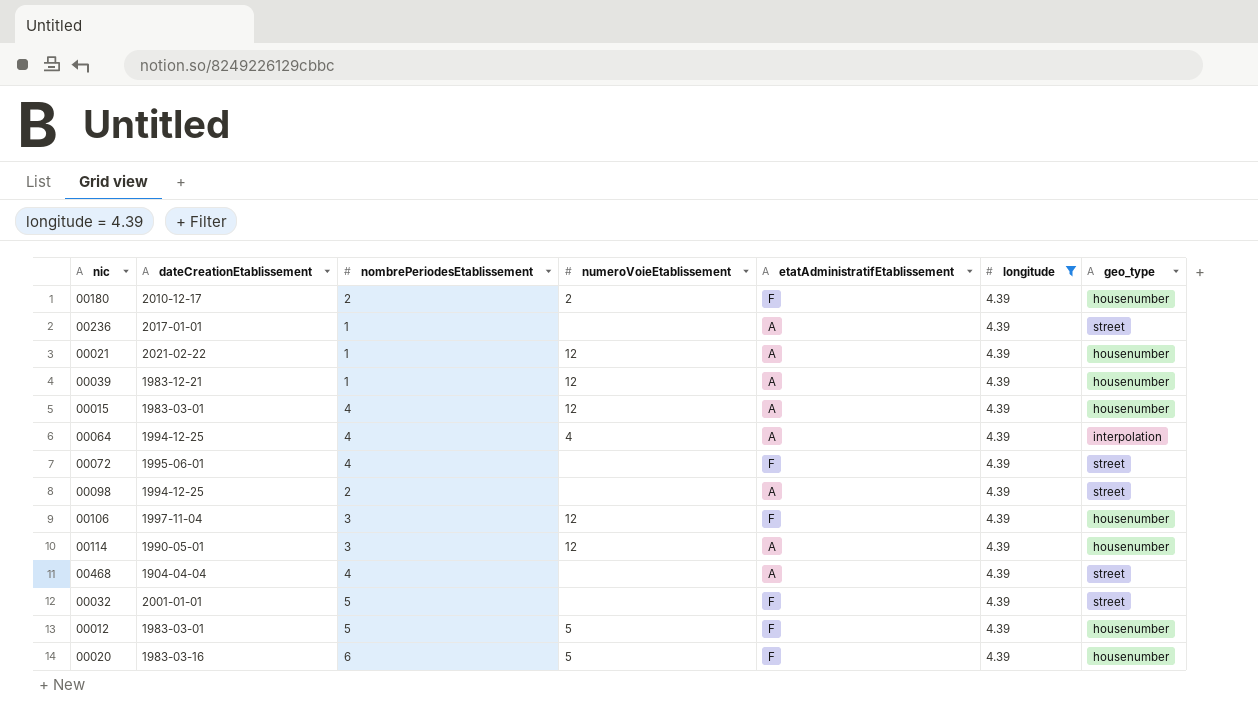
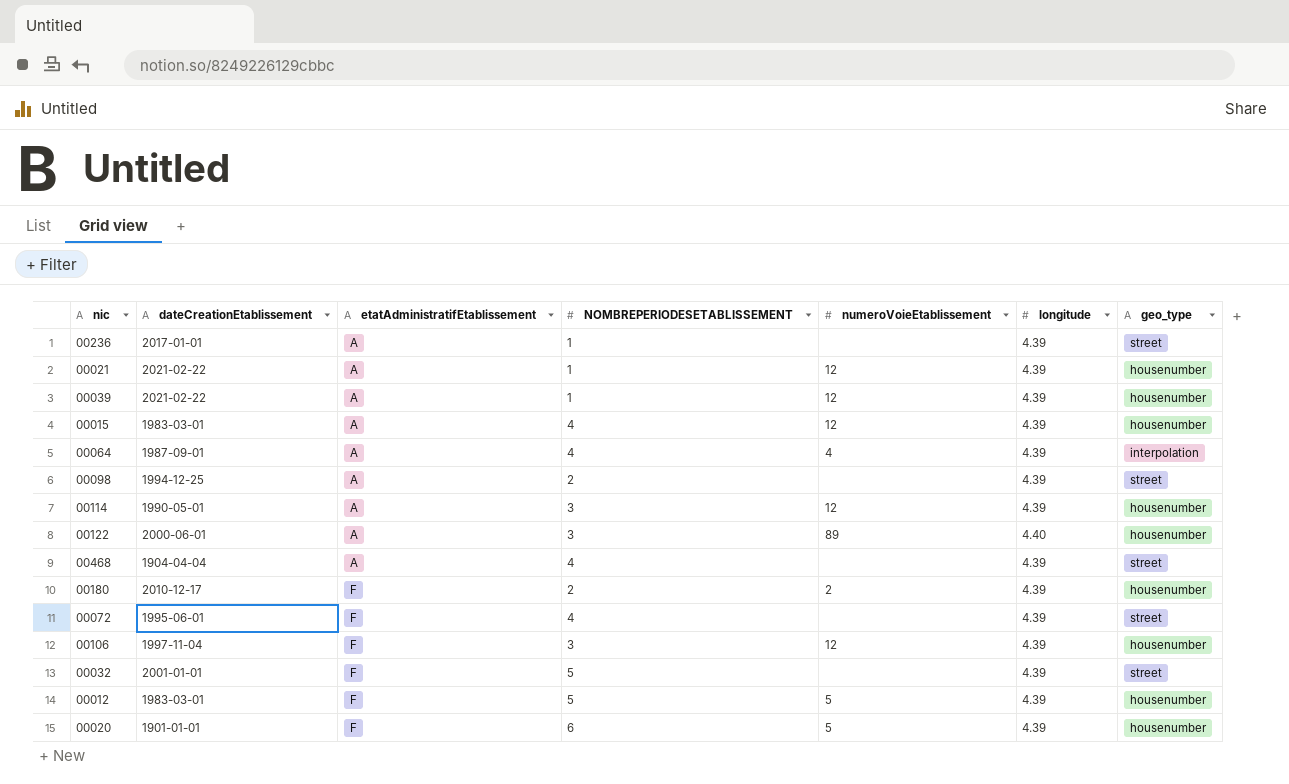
filter: longitude = 4.39 -> none
row order: none -> etatAdministratifEtablissement ascending
column etatAdministratifEtablissement | position: 5 -> 3
column name: nombrePeriodesEtablissement -> NOMBREPERIODESETABLISSEMENT
00039 | dateCreationEtablissement: 1983-12-21 -> 2021-02-22
00064 | dateCreationEtablissement: 1994-12-25 -> 1987-09-01
00020 | dateCreationEtablissement: 1983-03-16 -> 1901-01-01

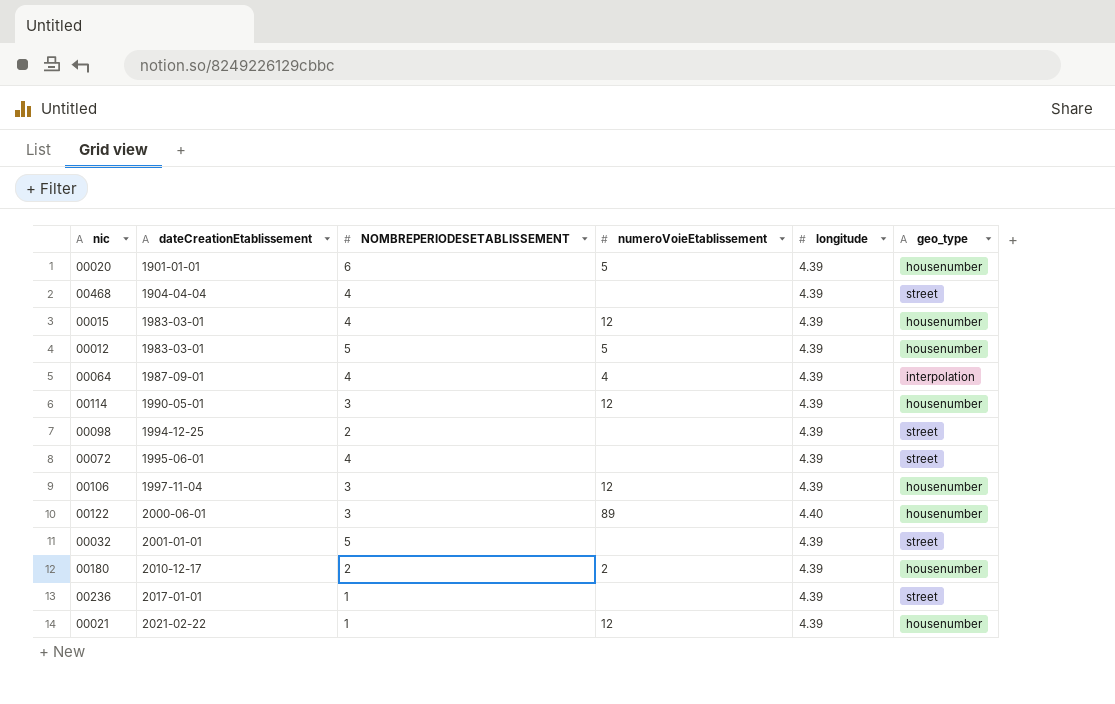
row order: etatAdministratifEtablissement ascending -> dateCreationEtablissement ascending
column etatAdministratifEtablissement | position: 3 -> none
row 00039: 2021-02-22 | A | 1 | 12 | 4.39 | housenumber -> none

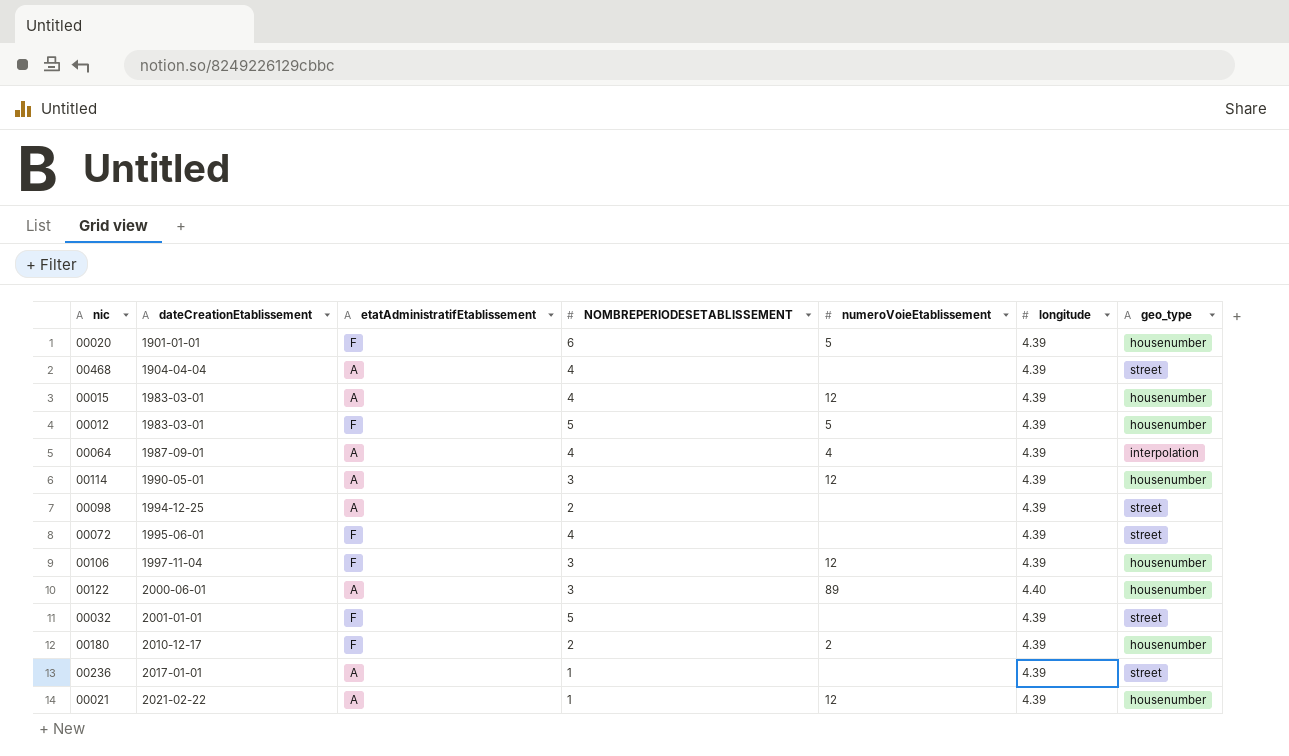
column etatAdministratifEtablissement | position: none -> 3

